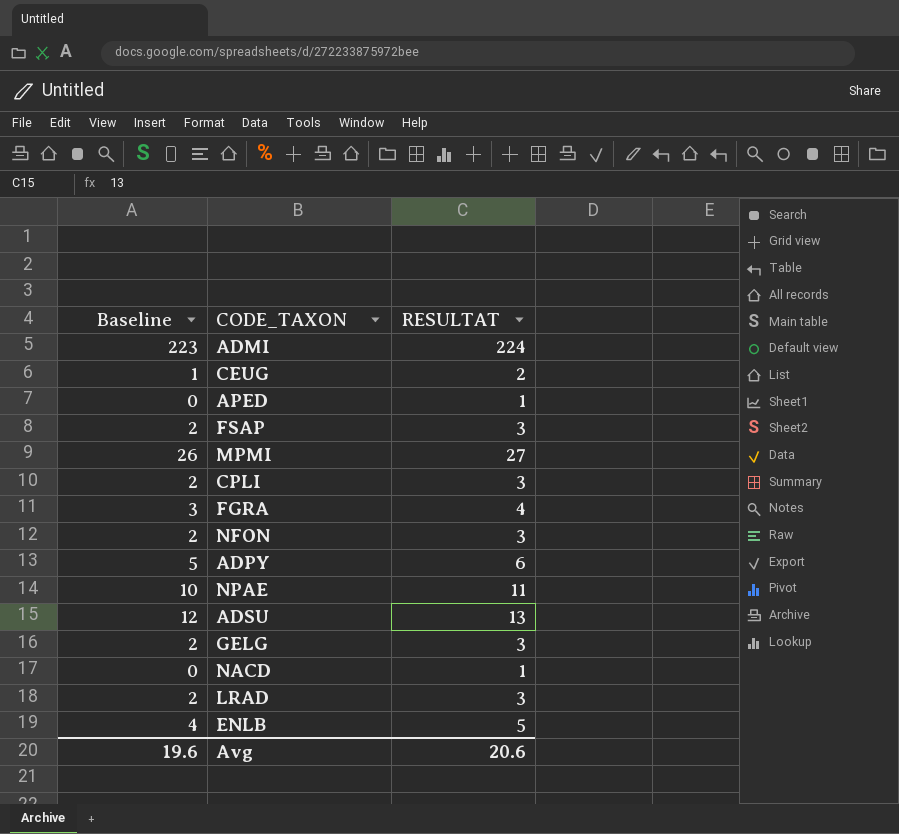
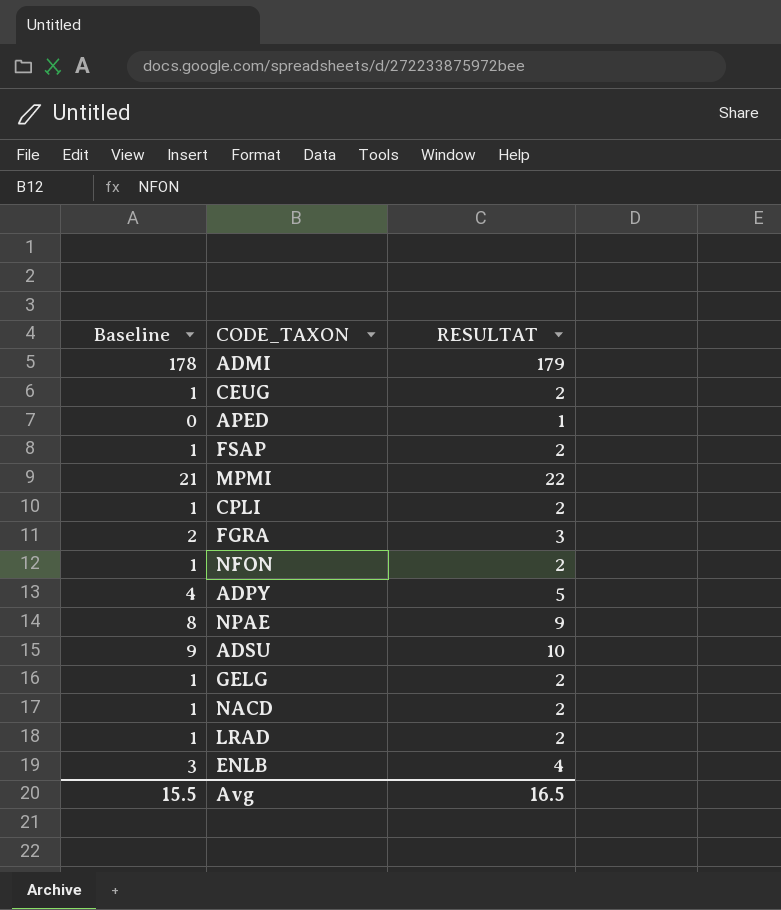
ADMI | Baseline: 223 -> 178
ADMI | RESULTAT: 224 -> 179
FSAP | Baseline: 2 -> 1
FSAP | RESULTAT: 3 -> 2
MPMI | Baseline: 26 -> 21
MPMI | RESULTAT: 27 -> 22
CPLI | Baseline: 2 -> 1
CPLI | RESULTAT: 3 -> 2
FGRA | Baseline: 3 -> 2
FGRA | RESULTAT: 4 -> 3
NFON | Baseline: 2 -> 1
NFON | RESULTAT: 3 -> 2
ADPY | Baseline: 5 -> 4
ADPY | RESULTAT: 6 -> 5
NPAE | Baseline: 10 -> 8
NPAE | RESULTAT: 11 -> 9
ADSU | Baseline: 12 -> 9
ADSU | RESULTAT: 13 -> 10
GELG | Baseline: 2 -> 1
GELG | RESULTAT: 3 -> 2
NACD | Baseline: 0 -> 1
NACD | RESULTAT: 1 -> 2
LRAD | Baseline: 2 -> 1
LRAD | RESULTAT: 3 -> 2
ENLB | Baseline: 4 -> 3
ENLB | RESULTAT: 5 -> 4
Avg | Baseline: 19.6 -> 15.5
Avg | RESULTAT: 20.6 -> 16.5

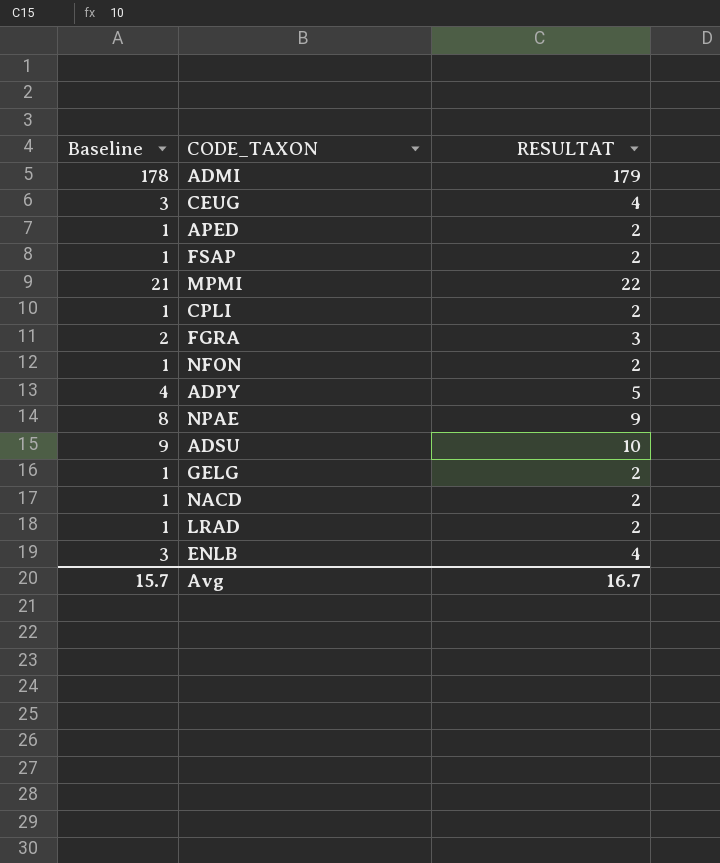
CEUG | Baseline: 1 -> 3
CEUG | RESULTAT: 2 -> 4
APED | Baseline: 0 -> 1
APED | RESULTAT: 1 -> 2
Avg | Baseline: 15.5 -> 15.7
Avg | RESULTAT: 16.5 -> 16.7

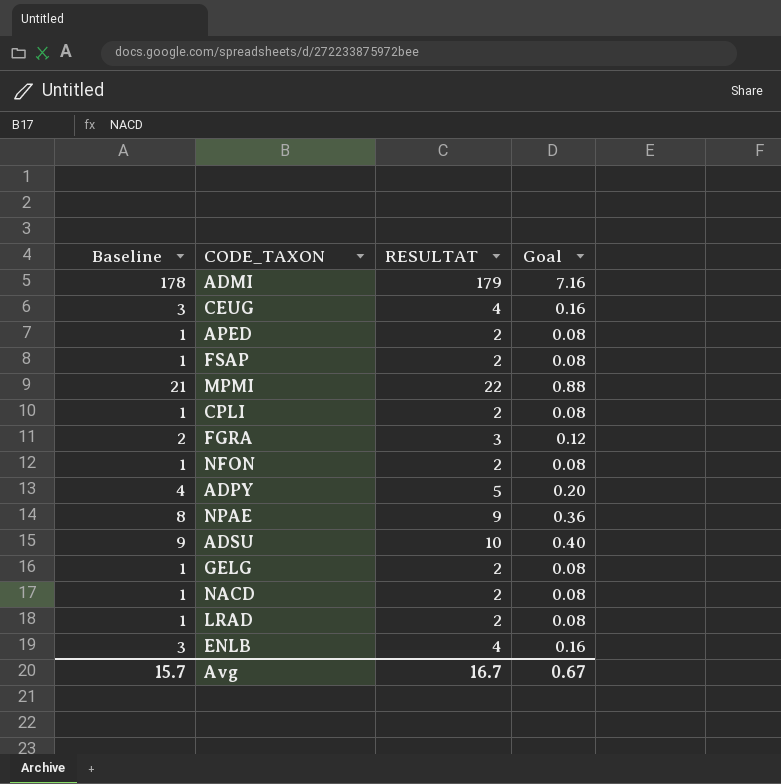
column Goal | formula: none -> [RESULTAT] * 0.04

